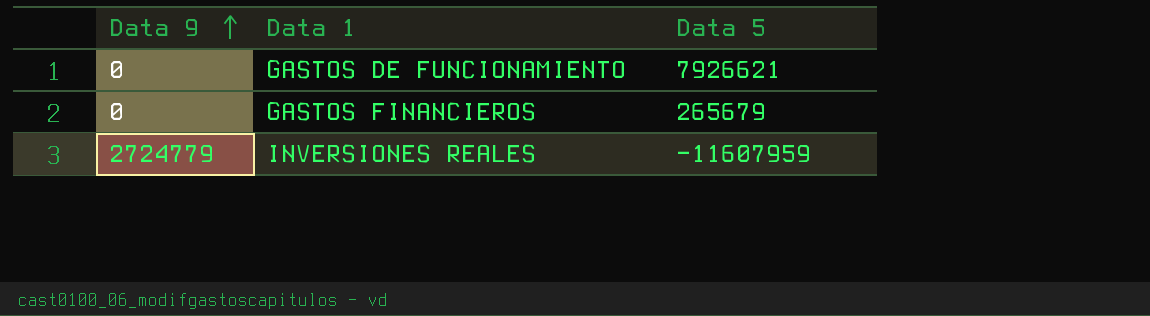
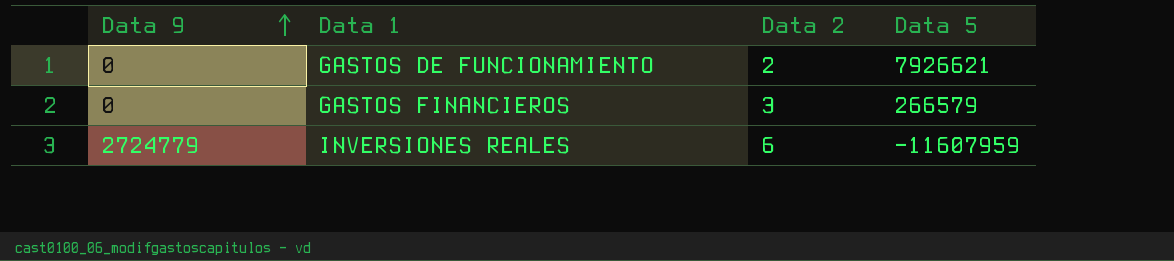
column Data 2 | position: none -> 3
GASTOS FINANCIEROS | Data 5: 265679 -> 266579

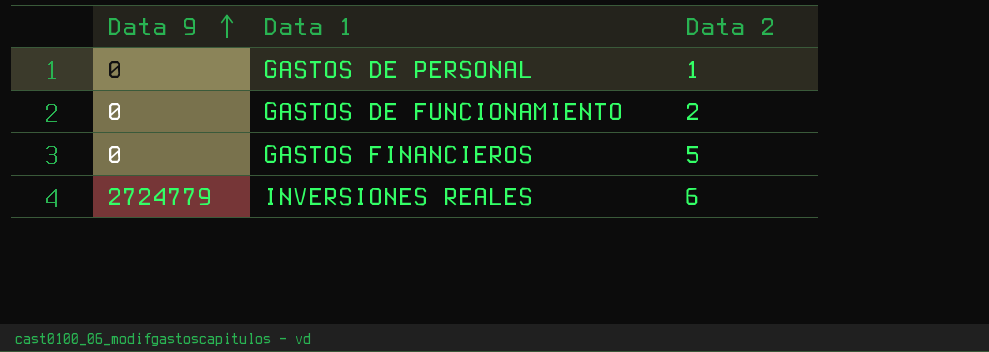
column Data 5 | position: 4 -> none
row GASTOS DE PERSONAL: none -> 0 | 1
GASTOS FINANCIEROS | Data 2: 3 -> 5

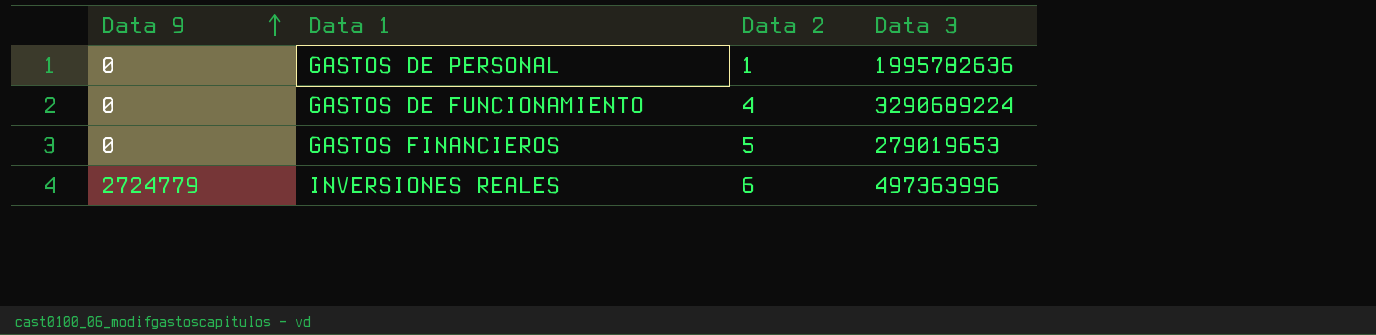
column Data 3 | position: none -> 4
GASTOS DE FUNCIONAMIENTO | Data 2: 2 -> 4

